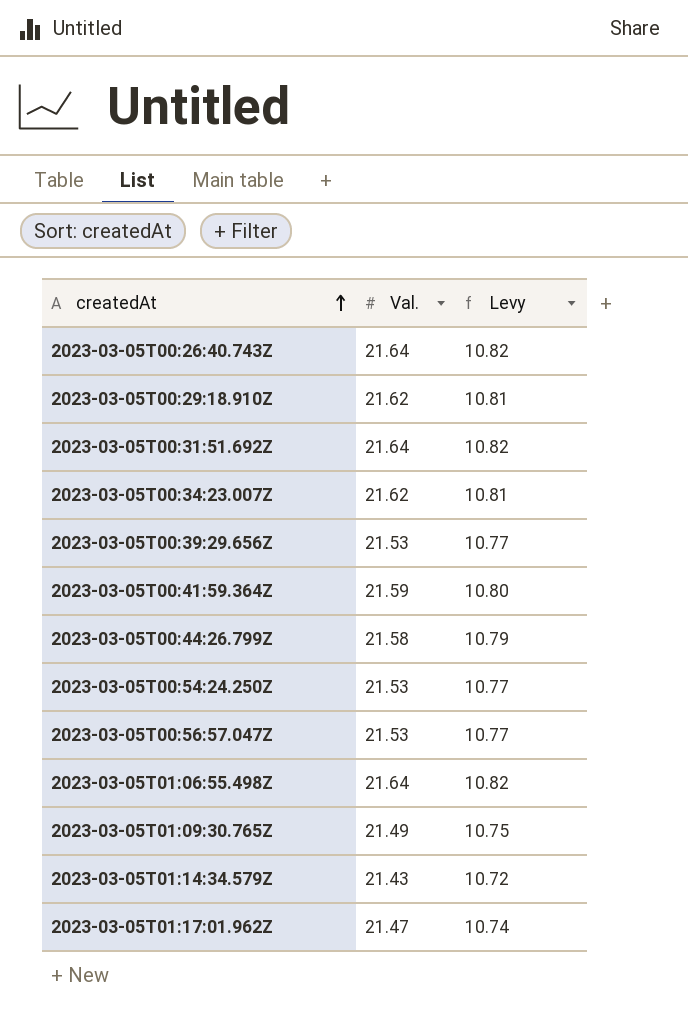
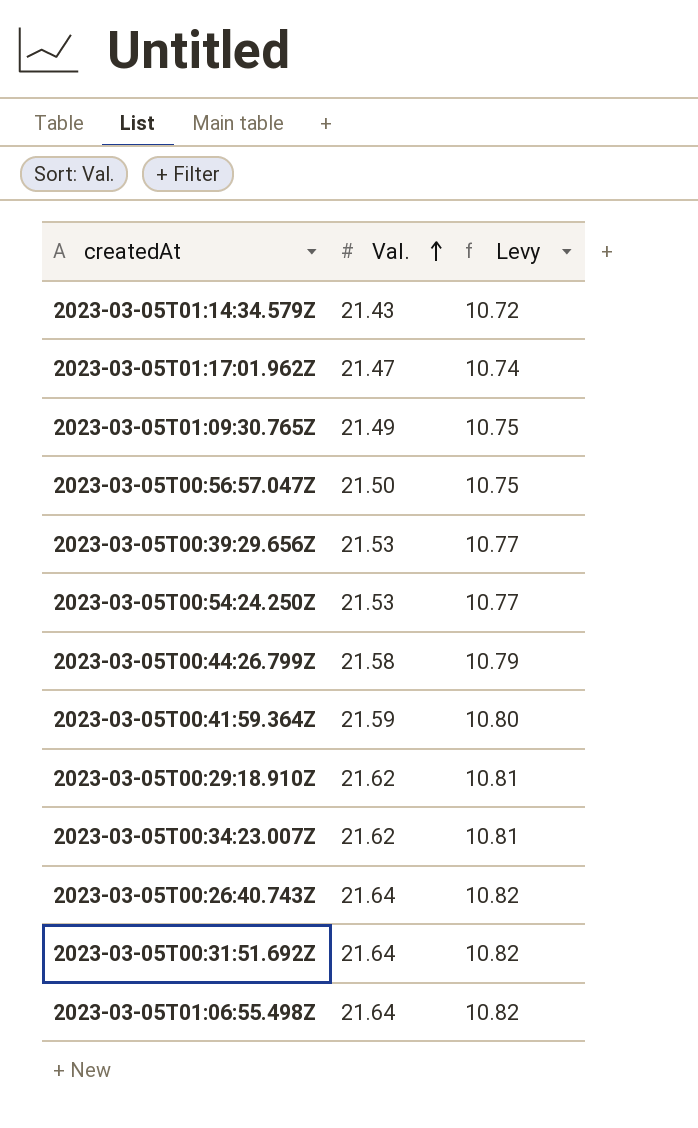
row order: createdAt ascending -> Val. ascending
2023-03-05T00:56:57.047Z | Val.: 21.53 -> 21.50
2023-03-05T00:56:57.047Z | Levy: 10.77 -> 10.75

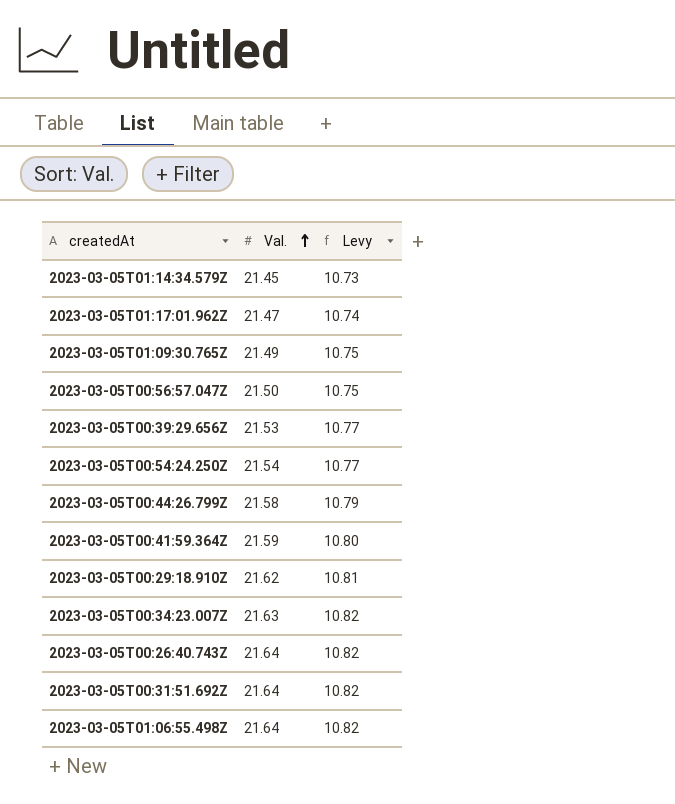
2023-03-05T01:14:34.579Z | Val.: 21.43 -> 21.45
2023-03-05T01:14:34.579Z | Levy: 10.72 -> 10.73
2023-03-05T00:54:24.250Z | Val.: 21.53 -> 21.54
2023-03-05T00:34:23.007Z | Val.: 21.62 -> 21.63
2023-03-05T00:34:23.007Z | Levy: 10.81 -> 10.82

